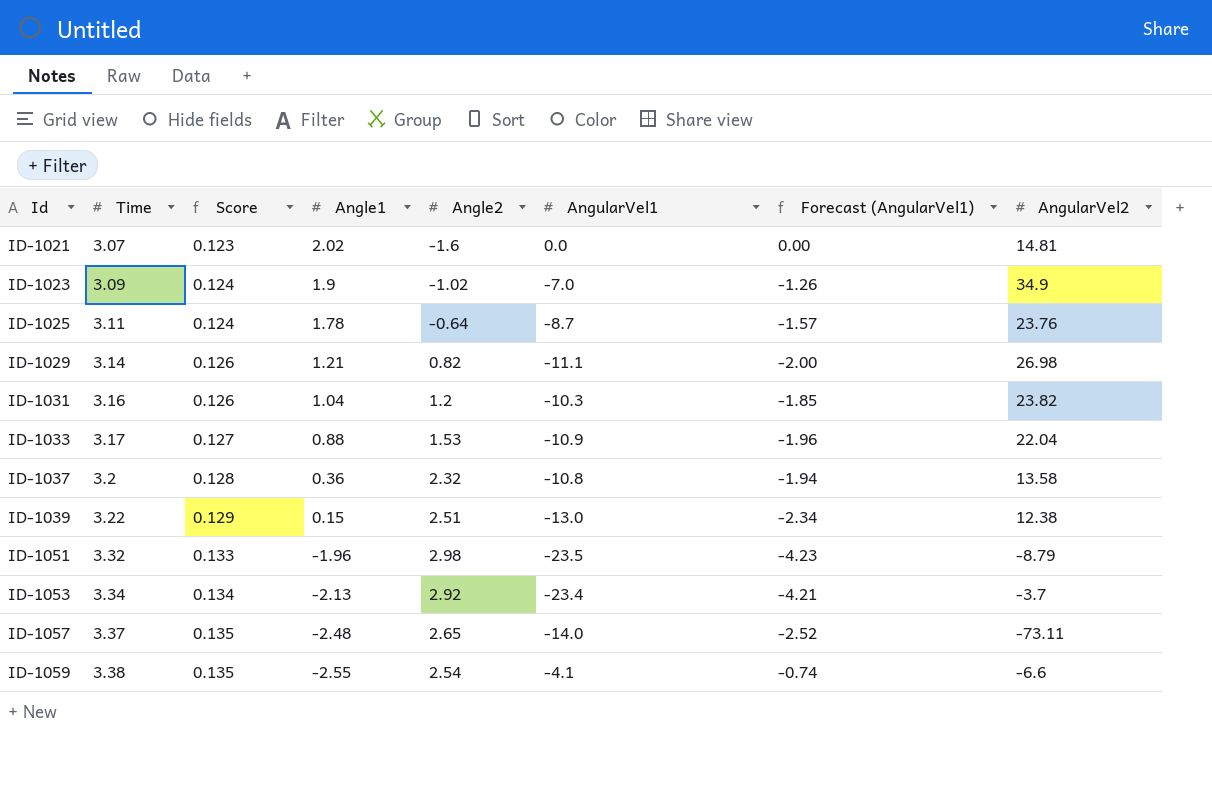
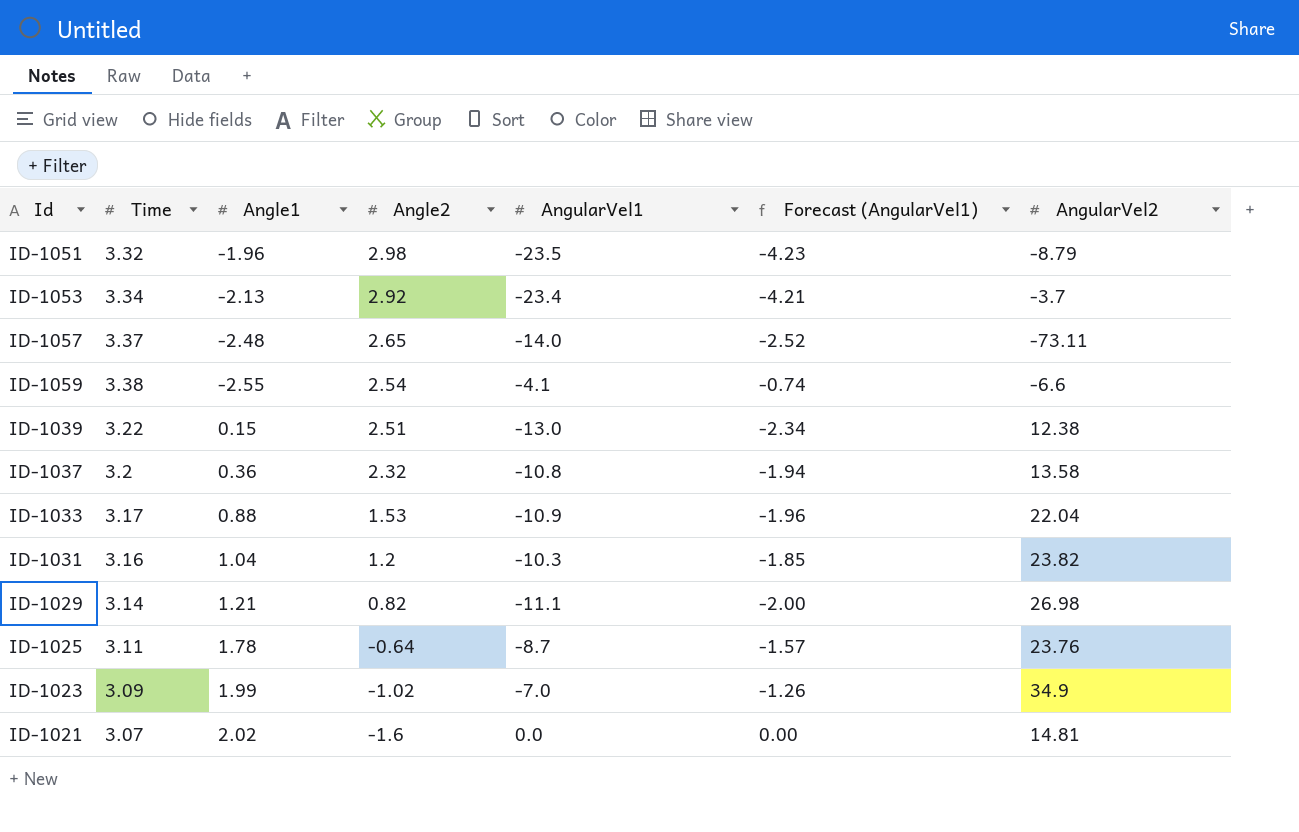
row order: Id ascending -> Angle2 descending
column Score | formula: [Time] * 0.04 -> none
ID-1023 | Angle1: 1.9 -> 1.99

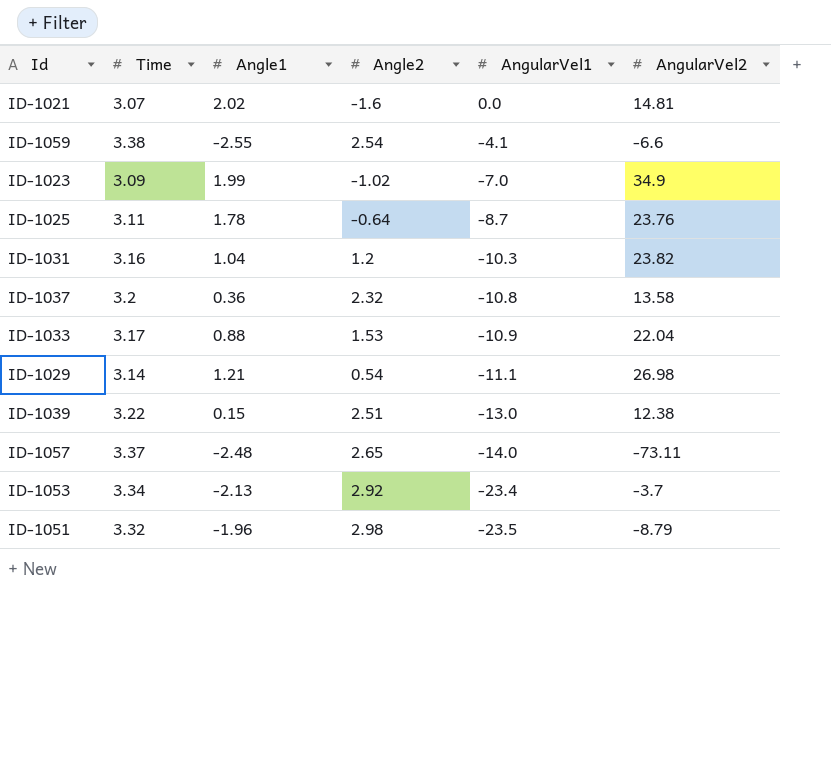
row order: Angle2 descending -> AngularVel1 descending
column Forecast (AngularVel1) | formula: [AngularVel1] * 0.18 -> none
ID-1029 | Angle2: 0.82 -> 0.54

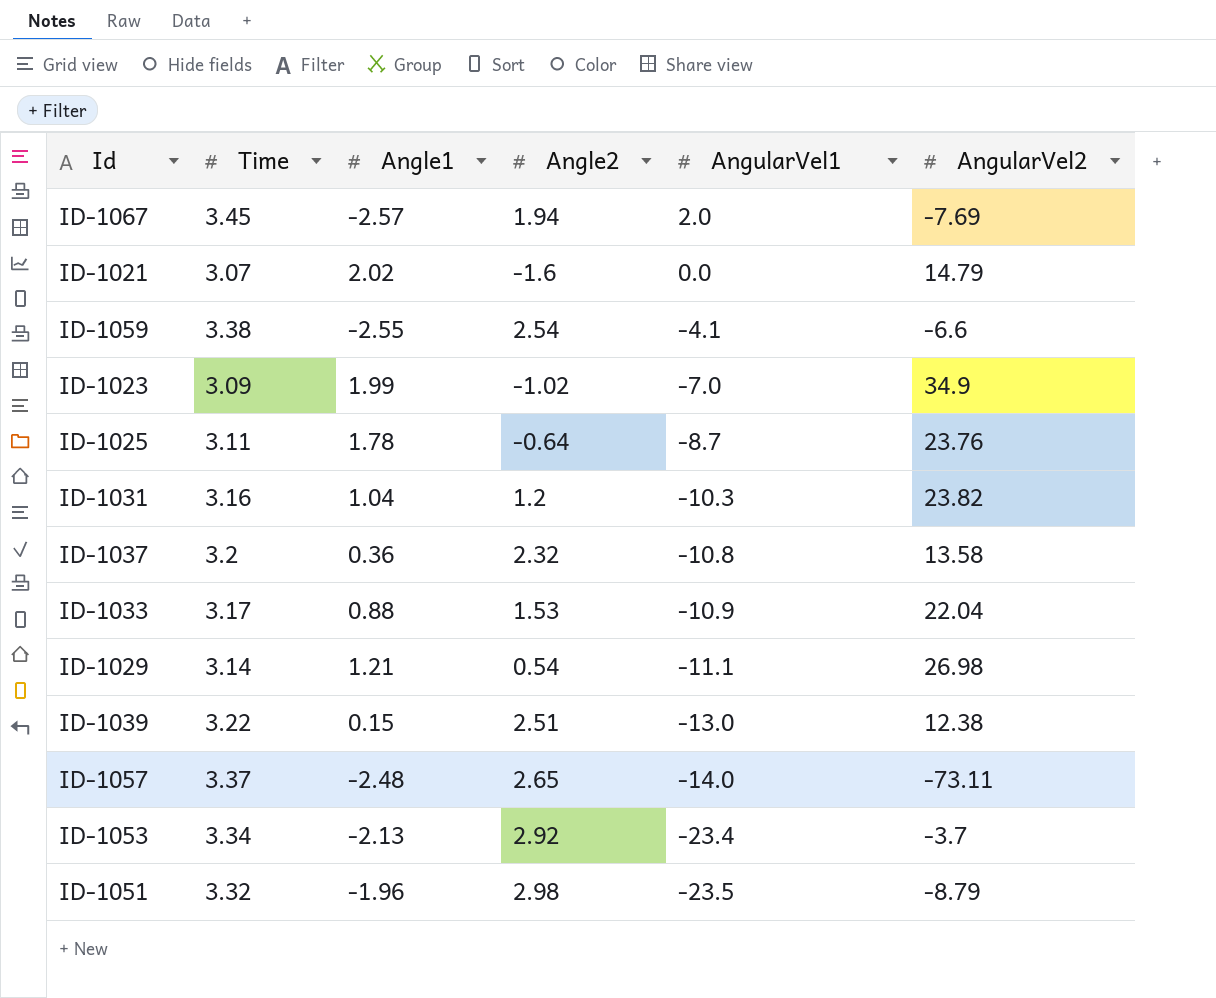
row ID-1067: none -> 3.45 | -2.57 | 1.94 | 2.0 | -7.69
ID-1021 | AngularVel2: 14.81 -> 14.79

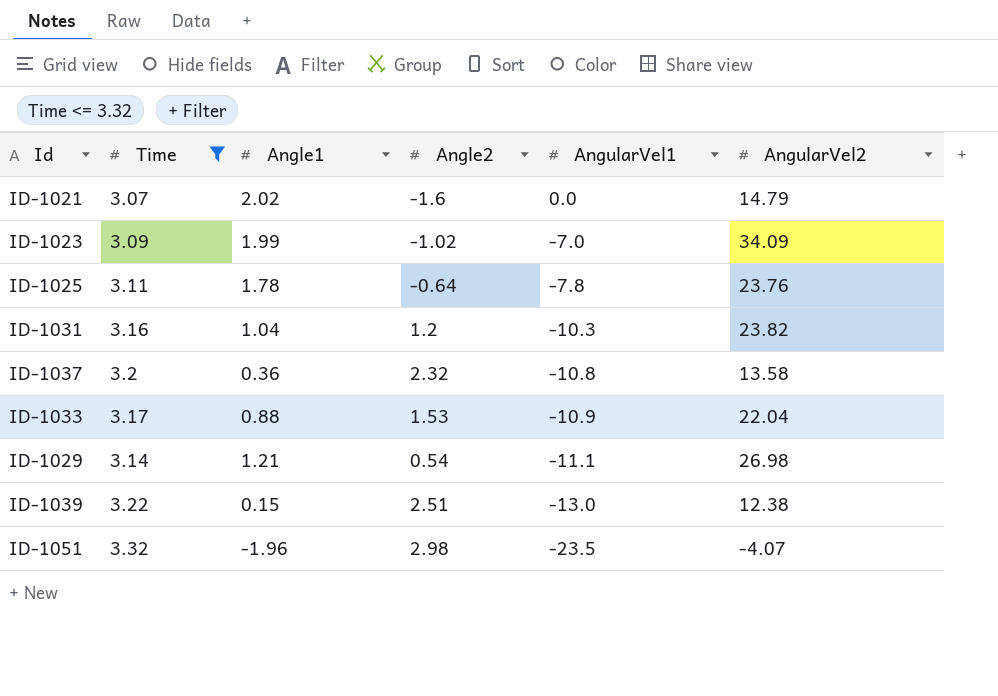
filter: none -> Time <= 3.32
ID-1023 | AngularVel2: 34.9 -> 34.09
ID-1025 | AngularVel1: -8.7 -> -7.8
ID-1051 | AngularVel2: -8.79 -> -4.07

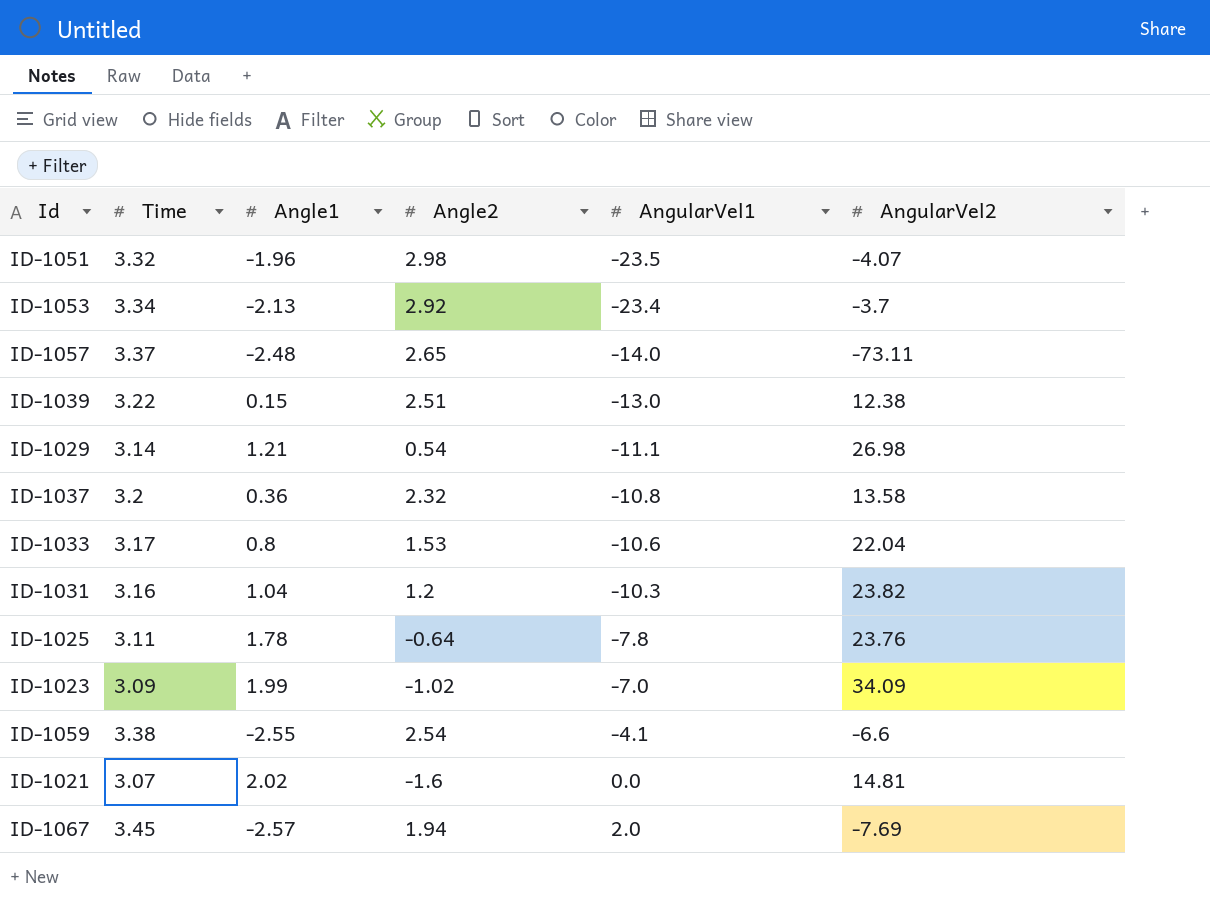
filter: Time <= 3.32 -> none
row order: AngularVel1 descending -> AngularVel1 ascending
ID-1033 | Angle1: 0.88 -> 0.8
ID-1033 | AngularVel1: -10.9 -> -10.6
ID-1021 | AngularVel2: 14.79 -> 14.81

